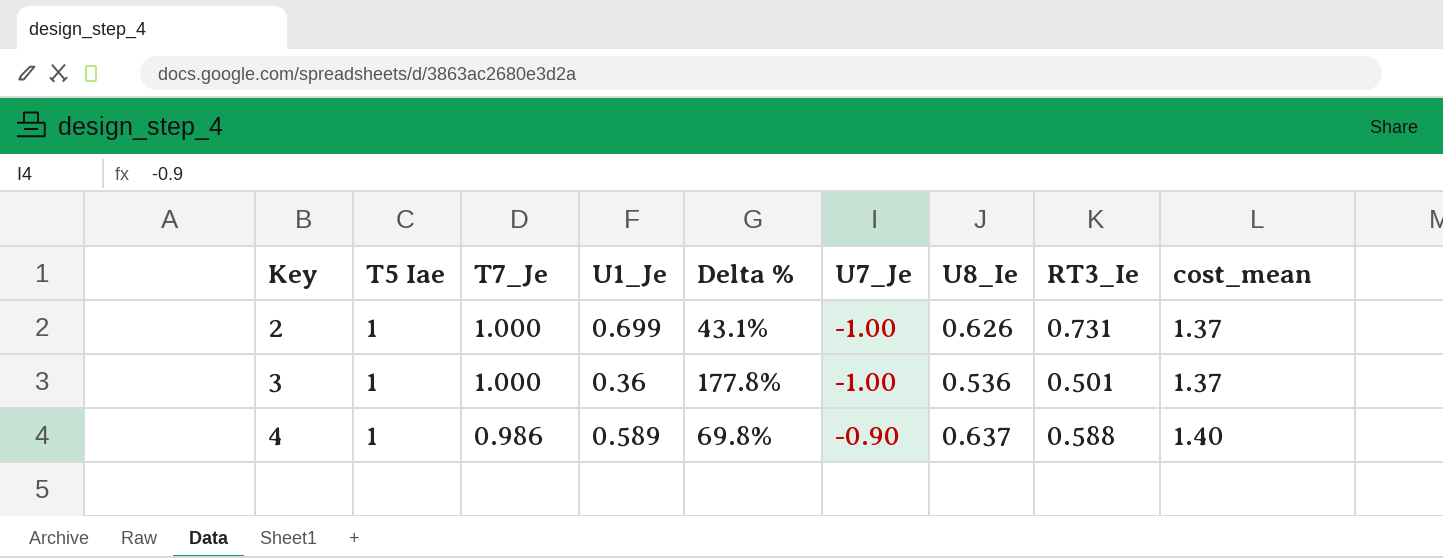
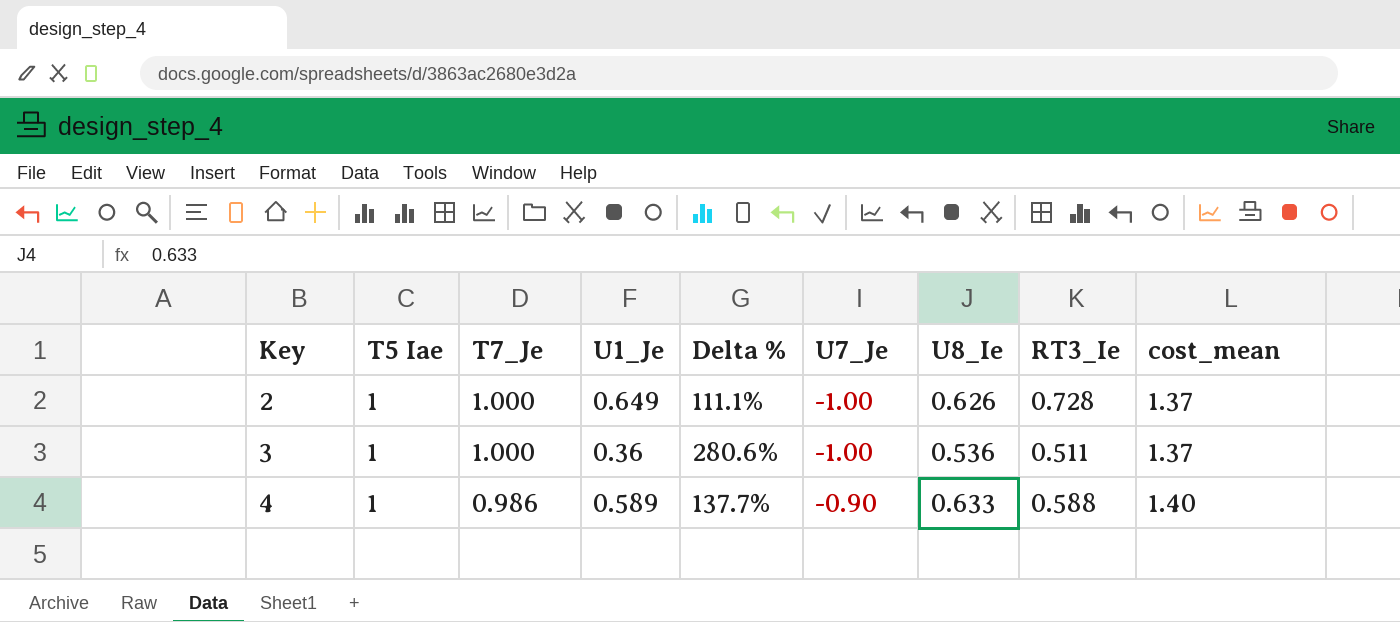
column Delta % | formula: ([T5 Iae] - [U1_Je]) / [U1_Je] -> ([cost_mean] - [U1_Je]) / [U1_Je]
2 | U1_Je: 0.699 -> 0.649
2 | RT3_Ie: 0.731 -> 0.728
3 | RT3_Ie: 0.501 -> 0.511
4 | U8_Ie: 0.637 -> 0.633

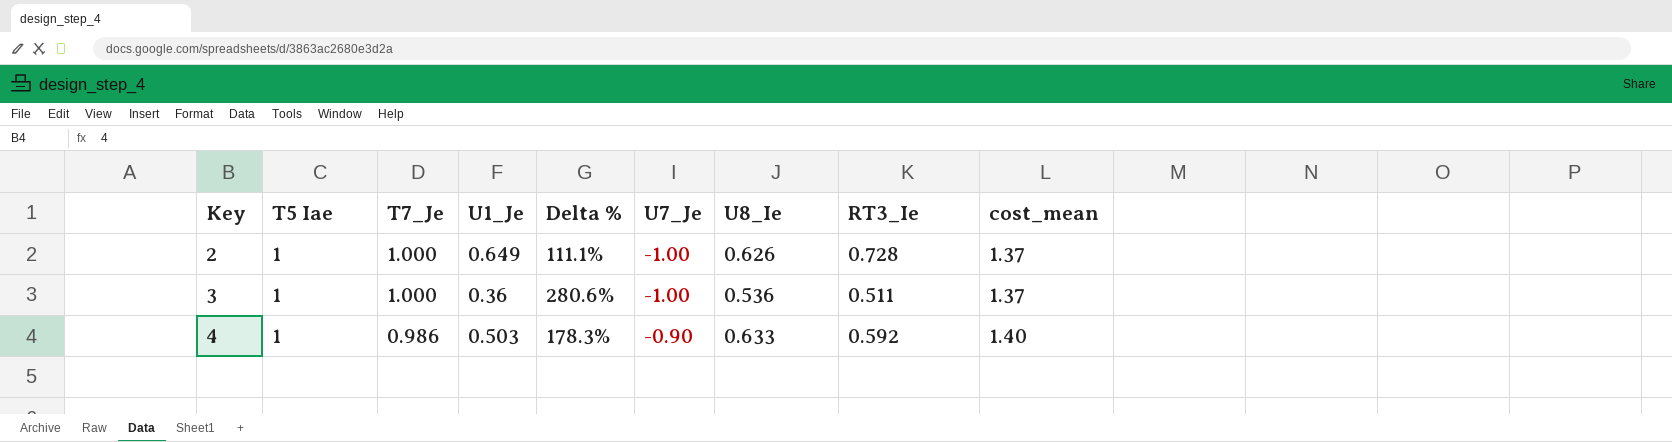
4 | U1_Je: 0.589 -> 0.503
4 | Delta %: 137.7% -> 178.3%
4 | RT3_Ie: 0.588 -> 0.592

